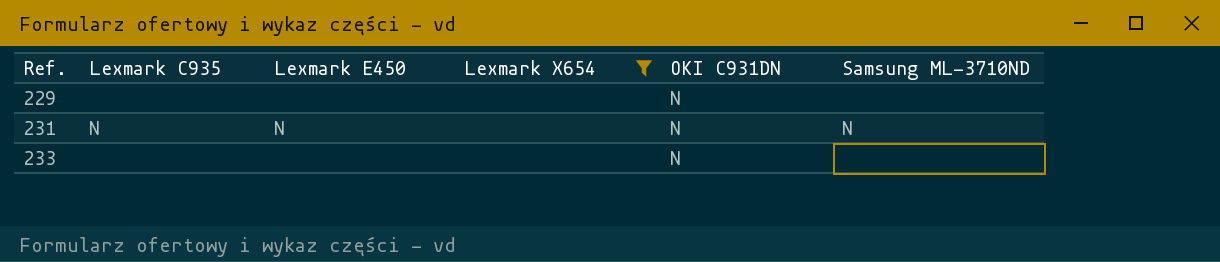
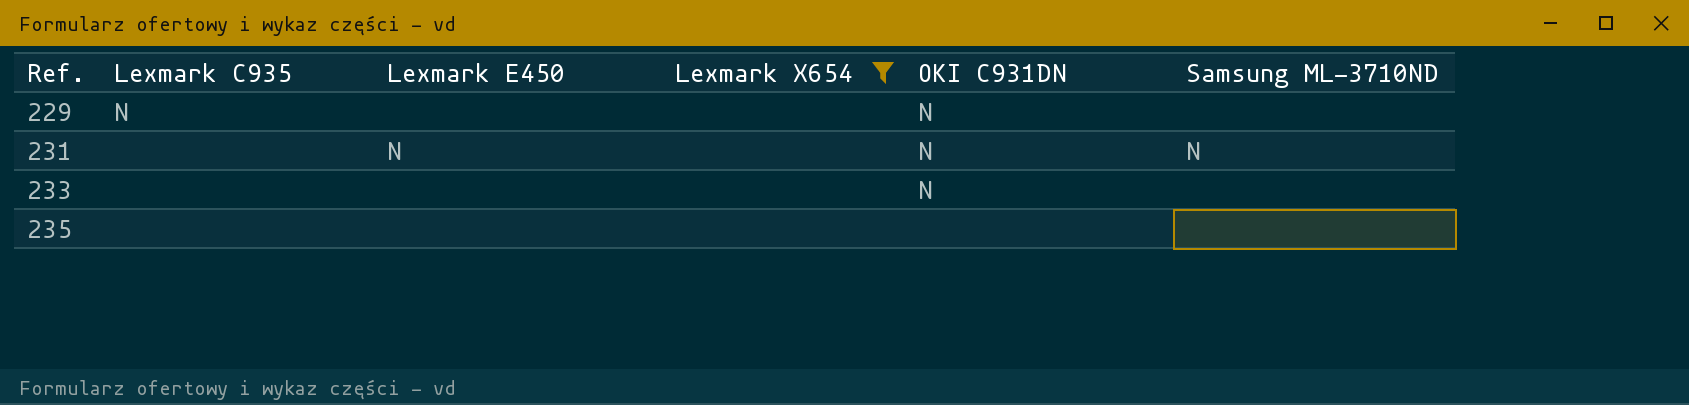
229 | Lexmark C935: none -> N
231 | Lexmark C935: N -> none
row 235: none -> none | none | none | none | none

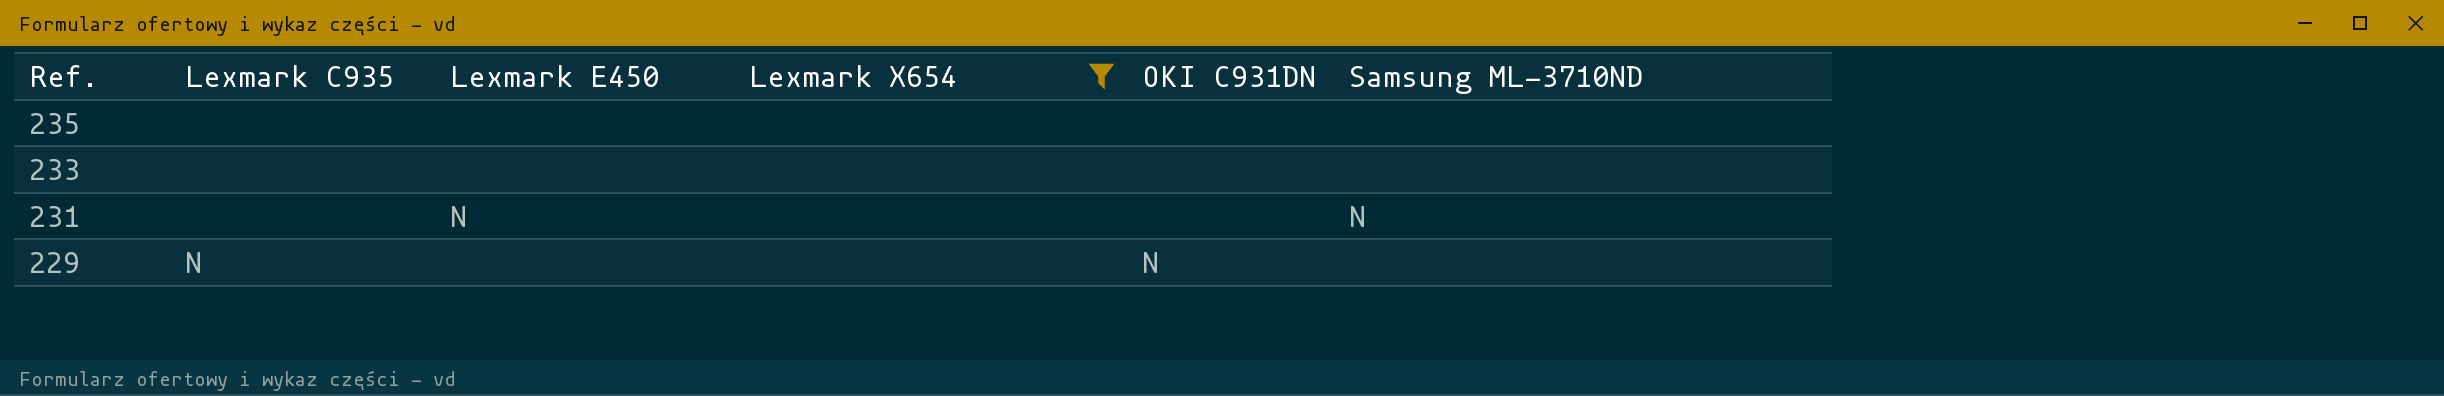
row order: Ref. ascending -> Ref. descending
233 | OKI C931DN: N -> none
231 | OKI C931DN: N -> none

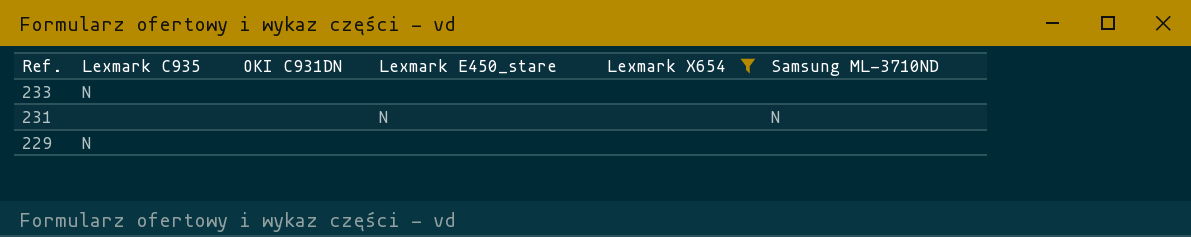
column OKI C931DN | position: 5 -> 3
column name: Lexmark E450 -> Lexmark E450_stare
row 235: none | none | none | none | none -> none
233 | Lexmark C935: none -> N
229 | OKI C931DN: N -> none

